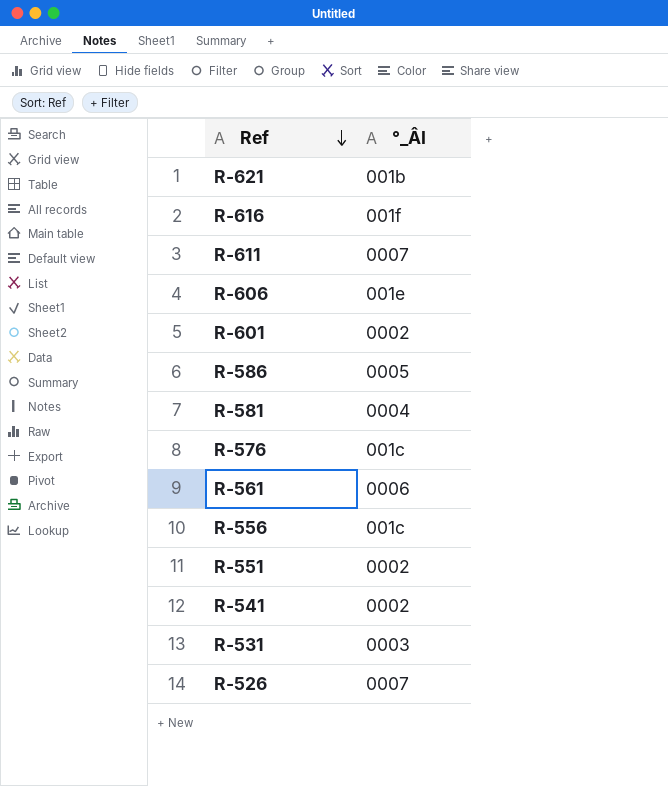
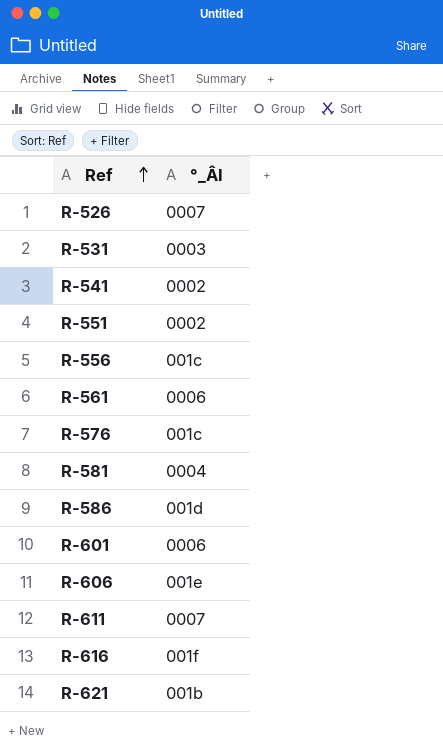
row order: Ref descending -> Ref ascending
R-586 | °_ÂI: 0005 -> 001d
R-601 | °_ÂI: 0002 -> 0006

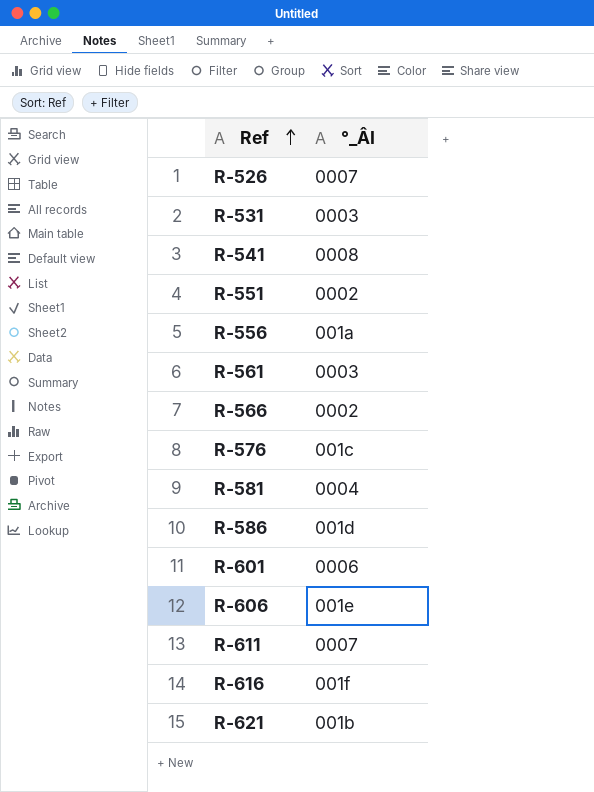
R-541 | °_ÂI: 0002 -> 0008
R-556 | °_ÂI: 001c -> 001a
R-561 | °_ÂI: 0006 -> 0003
row R-566: none -> 0002

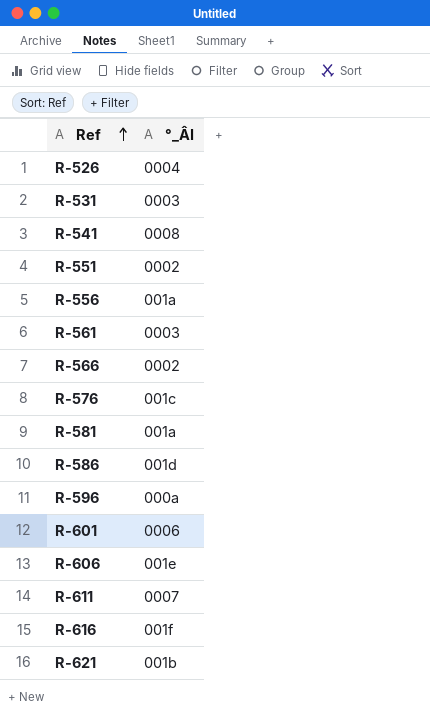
R-526 | °_ÂI: 0007 -> 0004
R-581 | °_ÂI: 0004 -> 001a
row R-596: none -> 000a

